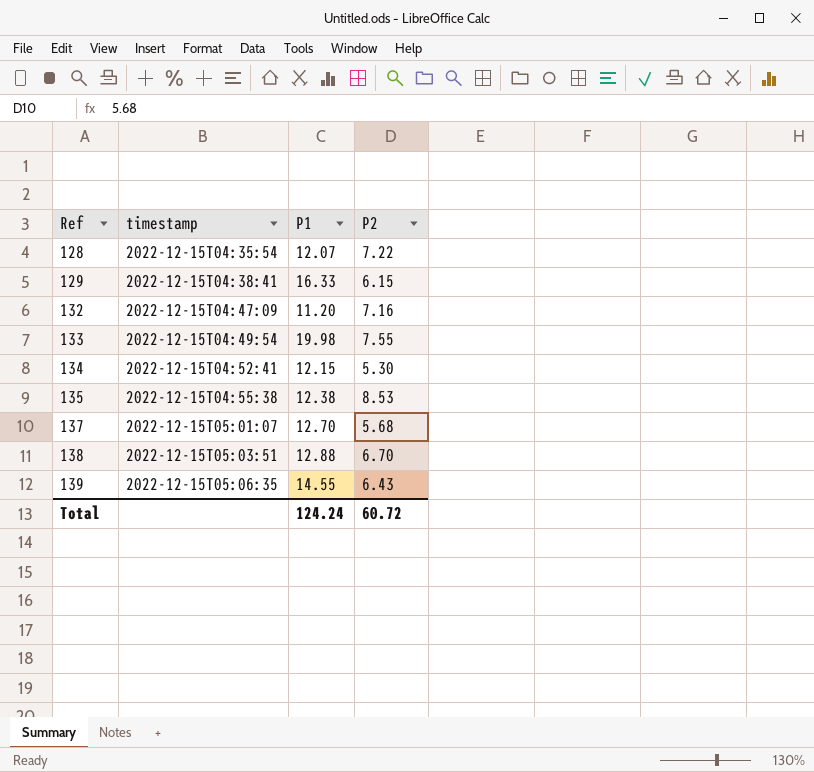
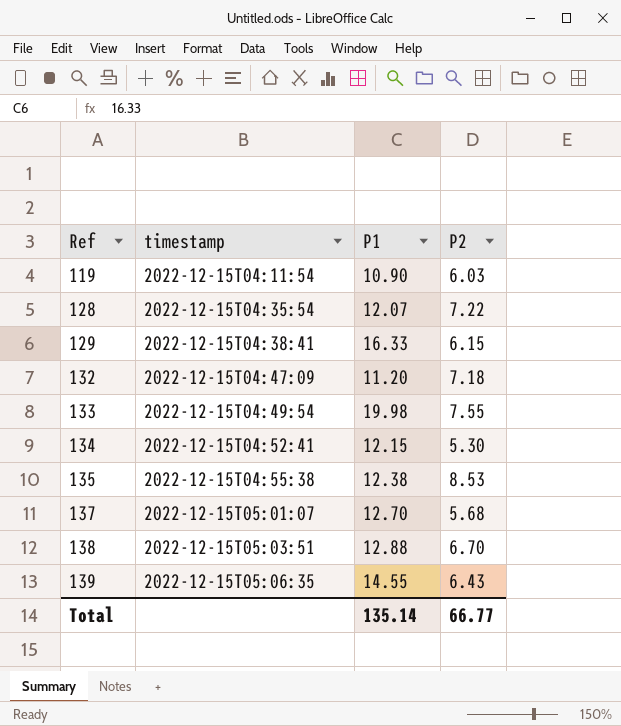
row 119: none -> 2022-12-15T04:11:54 | 10.90 | 6.03
132 | P2: 7.16 -> 7.18
Total | P1: 124.24 -> 135.14
Total | P2: 60.72 -> 66.77

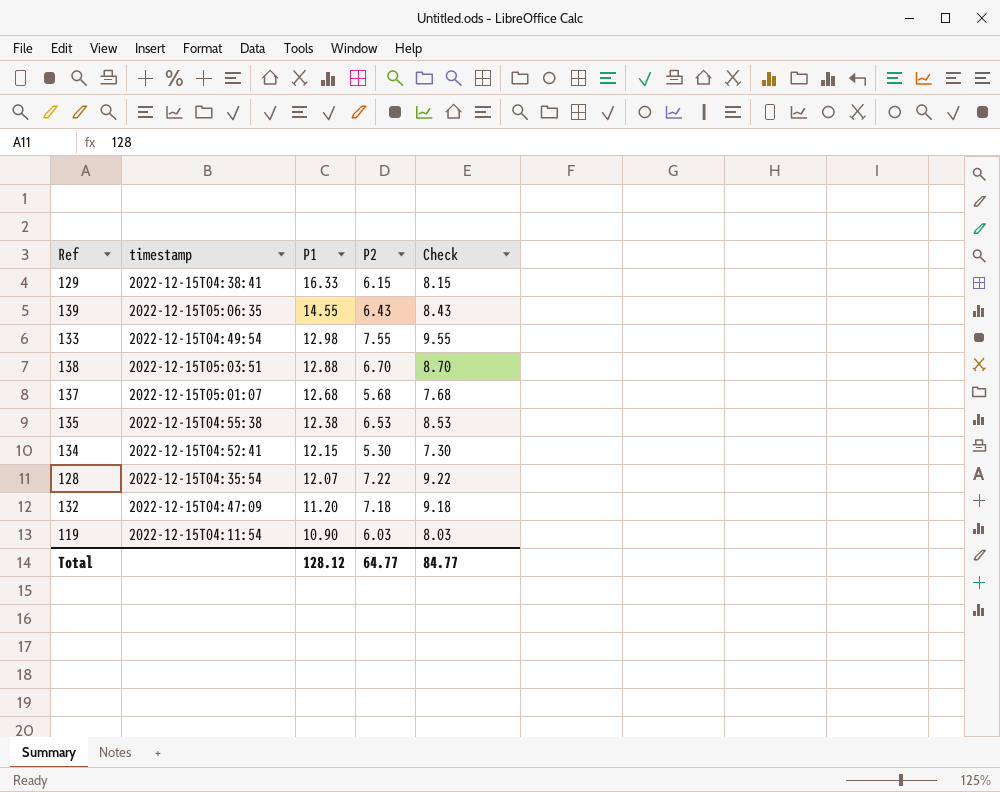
row order: Ref ascending -> P1 descending
column Check | formula: none -> [P2] + 2
133 | P1: 19.98 -> 12.98
137 | P1: 12.70 -> 12.68
135 | P2: 8.53 -> 6.53
Total | P1: 135.14 -> 128.12
Total | P2: 66.77 -> 64.77

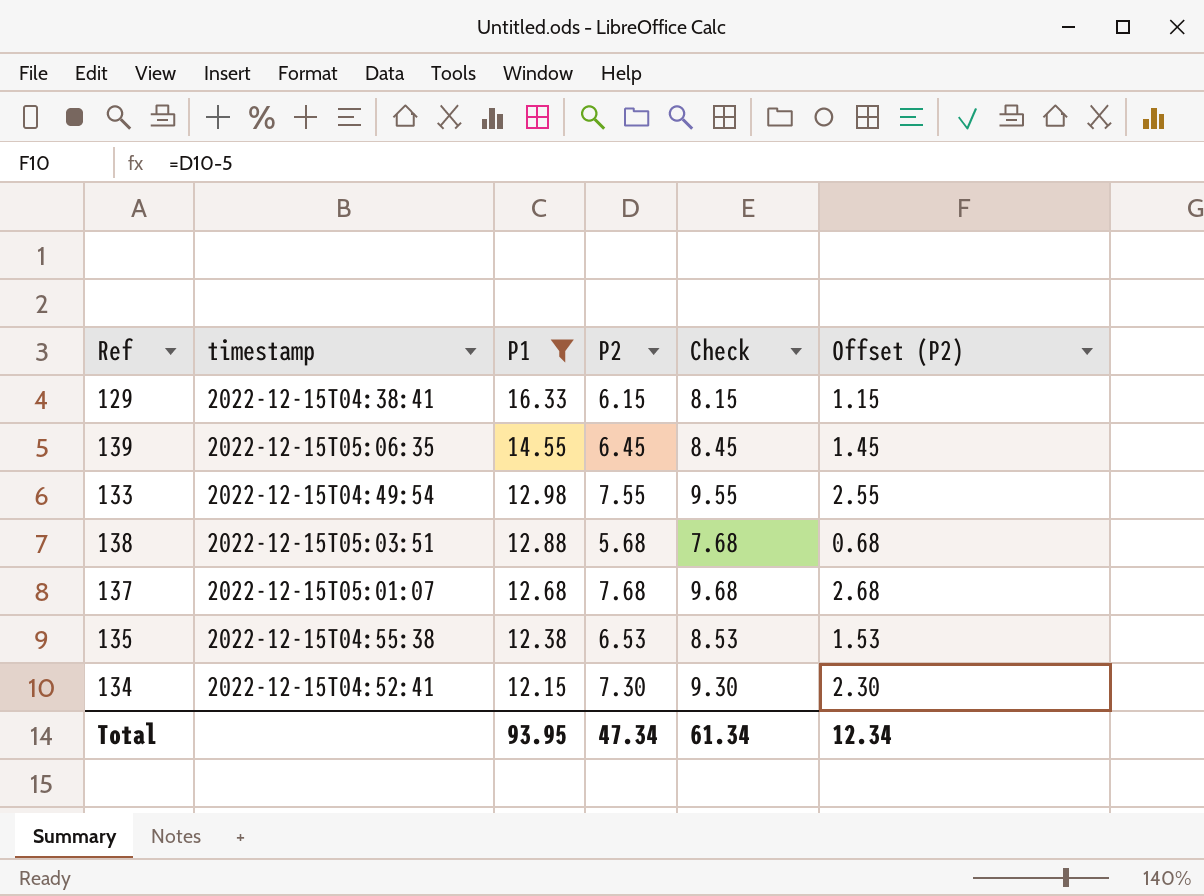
filter: none -> P1 >= 12.15
column Offset (P2) | formula: none -> [P2] - 5
139 | P2: 6.43 -> 6.45
139 | Check: 8.43 -> 8.45
138 | P2: 6.70 -> 5.68
138 | Check: 8.70 -> 7.68
137 | P2: 5.68 -> 7.68
137 | Check: 7.68 -> 9.68
134 | P2: 5.30 -> 7.30
134 | Check: 7.30 -> 9.30
Total | P1: 128.12 -> 93.95
Total | P2: 64.77 -> 47.34
Total | Check: 84.77 -> 61.34

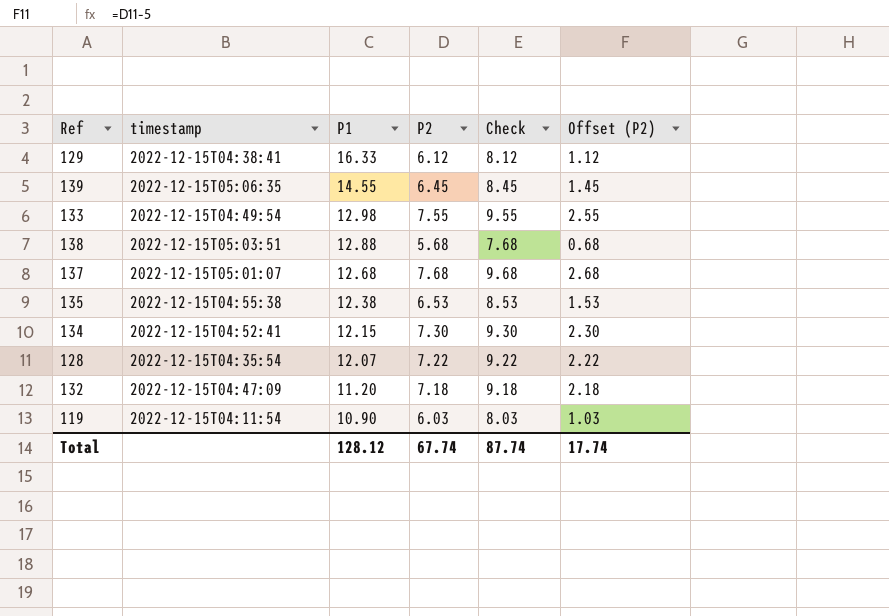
filter: P1 >= 12.15 -> none
129 | P2: 6.15 -> 6.12
129 | Check: 8.15 -> 8.12
129 | Offset (P2): 1.15 -> 1.12
Total | P1: 93.95 -> 128.12
Total | P2: 47.34 -> 67.74
Total | Check: 61.34 -> 87.74
Total | Offset (P2): 12.34 -> 17.74

